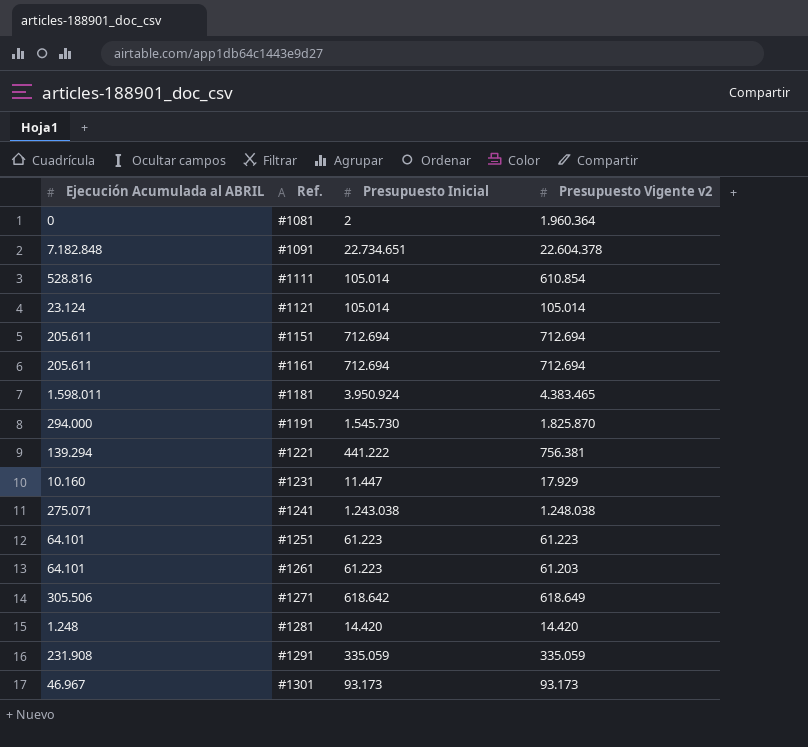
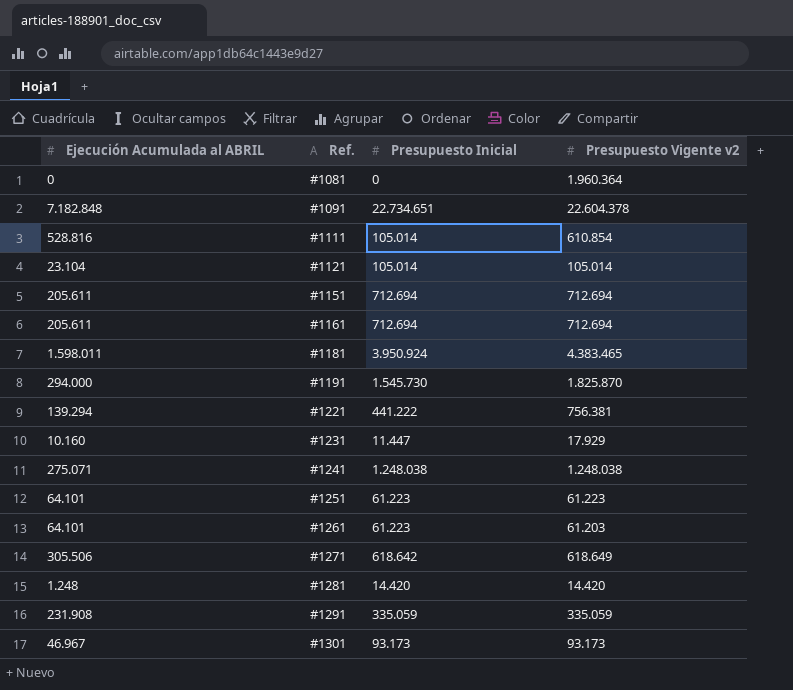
#1081 | Presupuesto Inicial: 2 -> 0
#1121 | Ejecución Acumulada al ABRIL: 23.124 -> 23.104
#1241 | Presupuesto Inicial: 1.243.038 -> 1.248.038

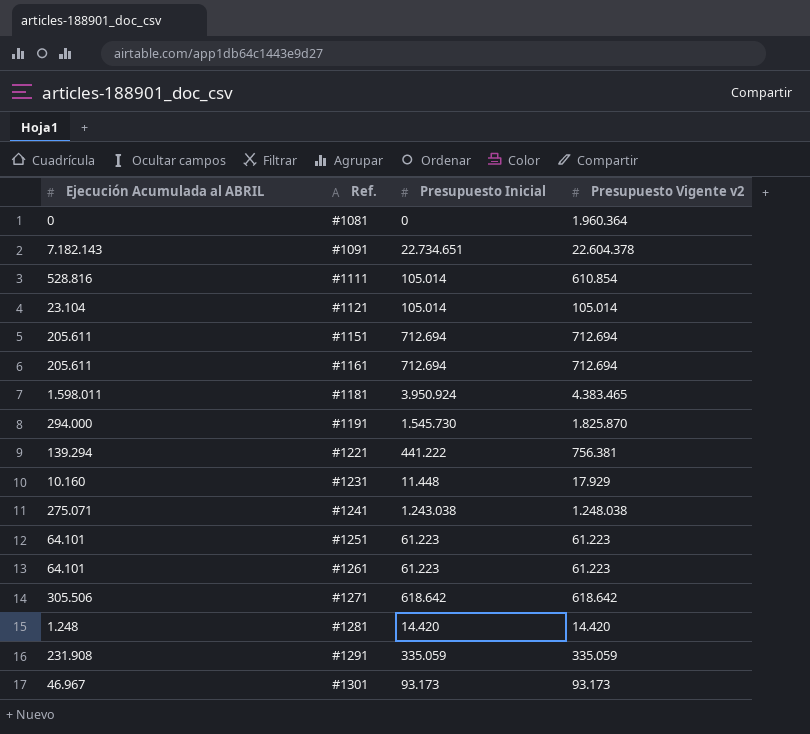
#1091 | Ejecución Acumulada al ABRIL: 7.182.848 -> 7.182.143
#1231 | Presupuesto Inicial: 11.447 -> 11.448
#1241 | Presupuesto Inicial: 1.248.038 -> 1.243.038
#1261 | Presupuesto Vigente v2: 61.203 -> 61.223
#1271 | Presupuesto Vigente v2: 618.649 -> 618.642

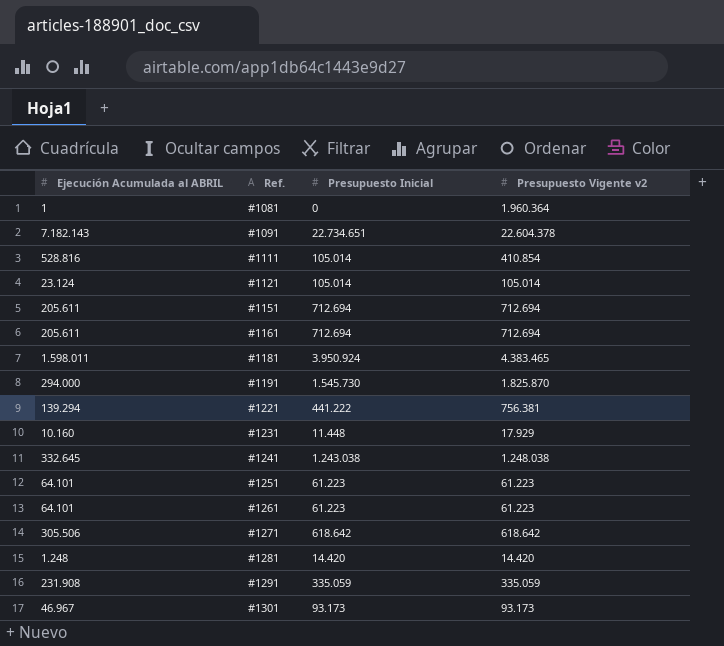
#1081 | Ejecución Acumulada al ABRIL: 0 -> 1
#1111 | Presupuesto Vigente v2: 610.854 -> 410.854
#1121 | Ejecución Acumulada al ABRIL: 23.104 -> 23.124
#1241 | Ejecución Acumulada al ABRIL: 275.071 -> 332.645

